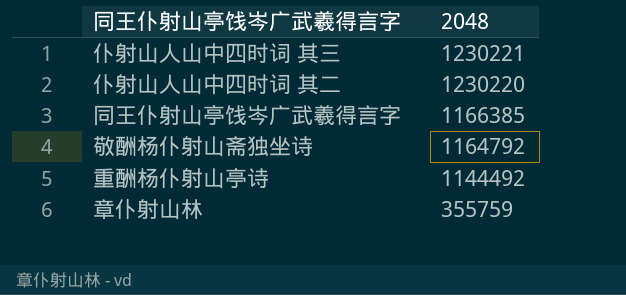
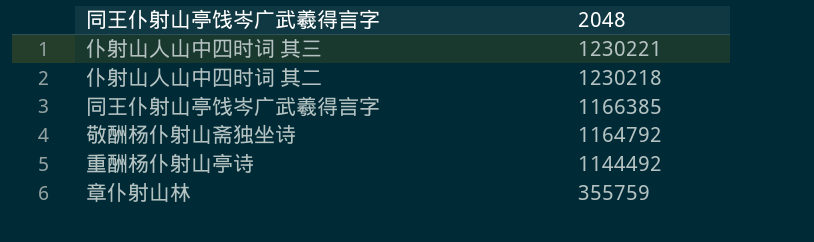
仆射山人山中四时词 其二 | 2048: 1230220 -> 1230218

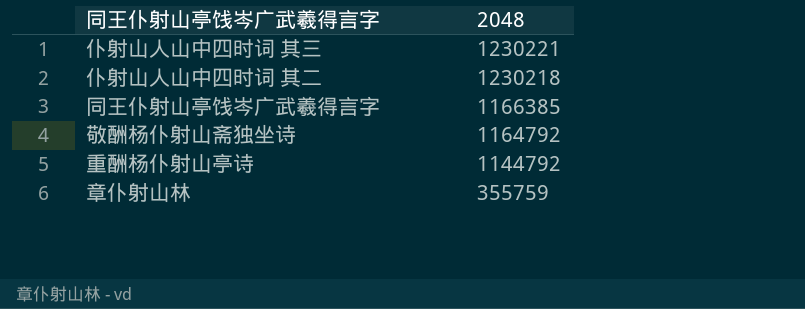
重酬杨仆射山亭诗 | 2048: 1144492 -> 1144792

